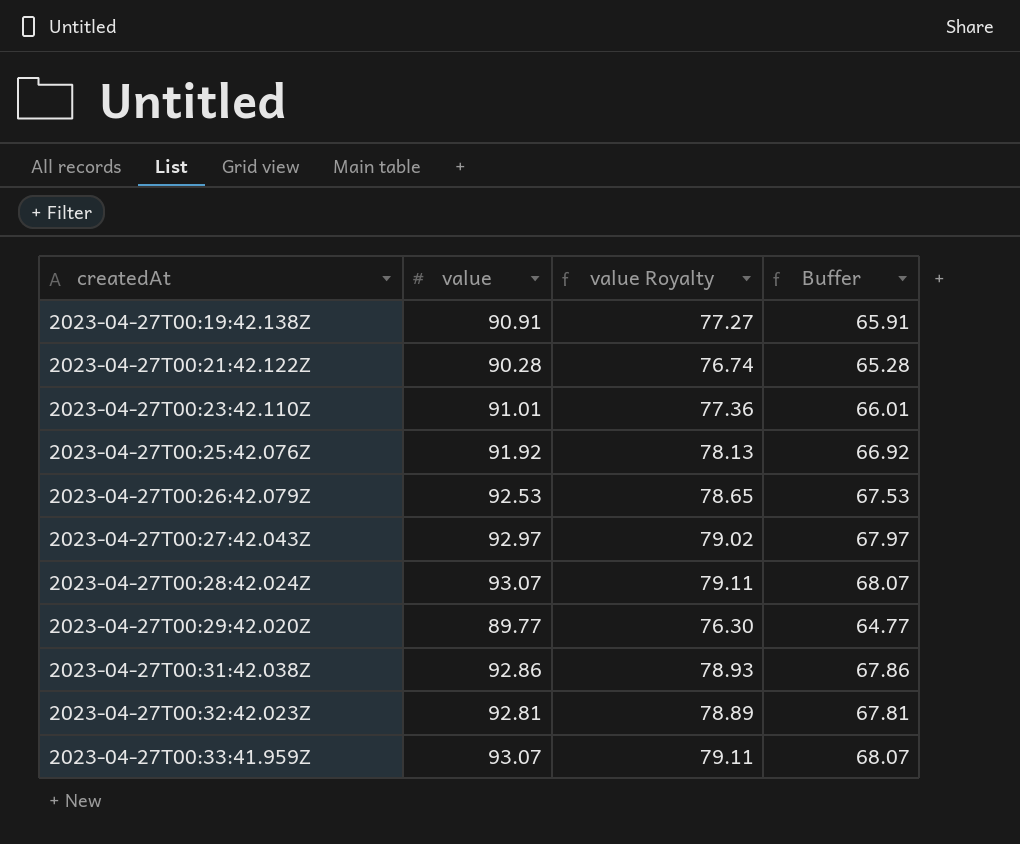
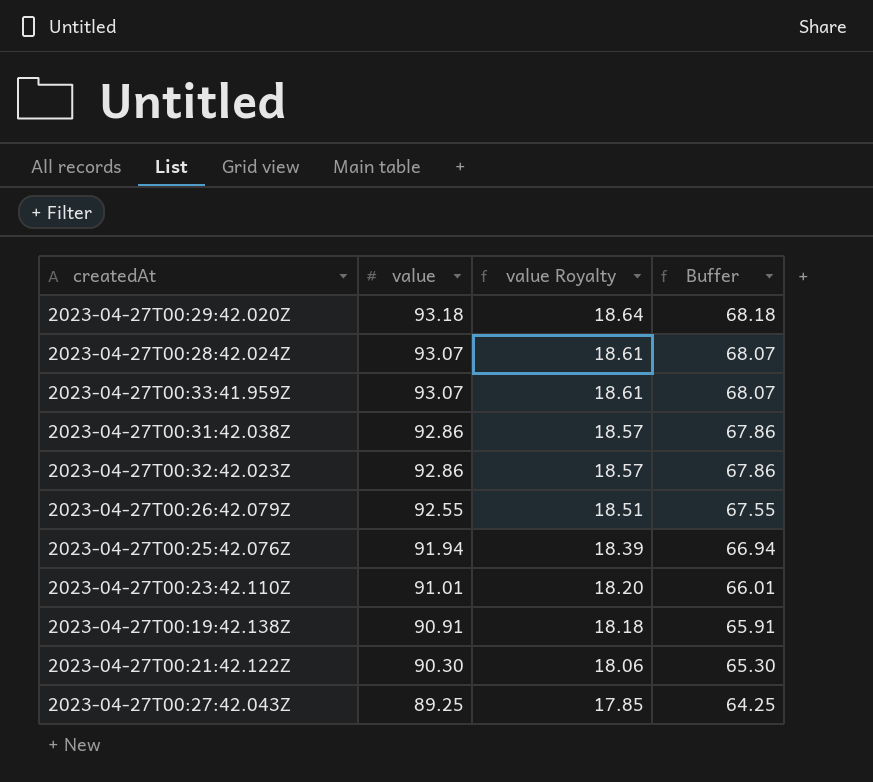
row order: createdAt ascending -> value descending
column value Royalty | formula: [value] * 0.85 -> [value] * 0.2
2023-04-27T00:29:42.020Z | value: 89.77 -> 93.18
2023-04-27T00:29:42.020Z | Buffer: 64.77 -> 68.18
2023-04-27T00:32:42.023Z | value: 92.81 -> 92.86
2023-04-27T00:32:42.023Z | Buffer: 67.81 -> 67.86
2023-04-27T00:26:42.079Z | value: 92.53 -> 92.55
2023-04-27T00:26:42.079Z | Buffer: 67.53 -> 67.55
2023-04-27T00:25:42.076Z | value: 91.92 -> 91.94
2023-04-27T00:25:42.076Z | Buffer: 66.92 -> 66.94
2023-04-27T00:21:42.122Z | value: 90.28 -> 90.30
2023-04-27T00:21:42.122Z | Buffer: 65.28 -> 65.30
2023-04-27T00:27:42.043Z | value: 92.97 -> 89.25
2023-04-27T00:27:42.043Z | Buffer: 67.97 -> 64.25

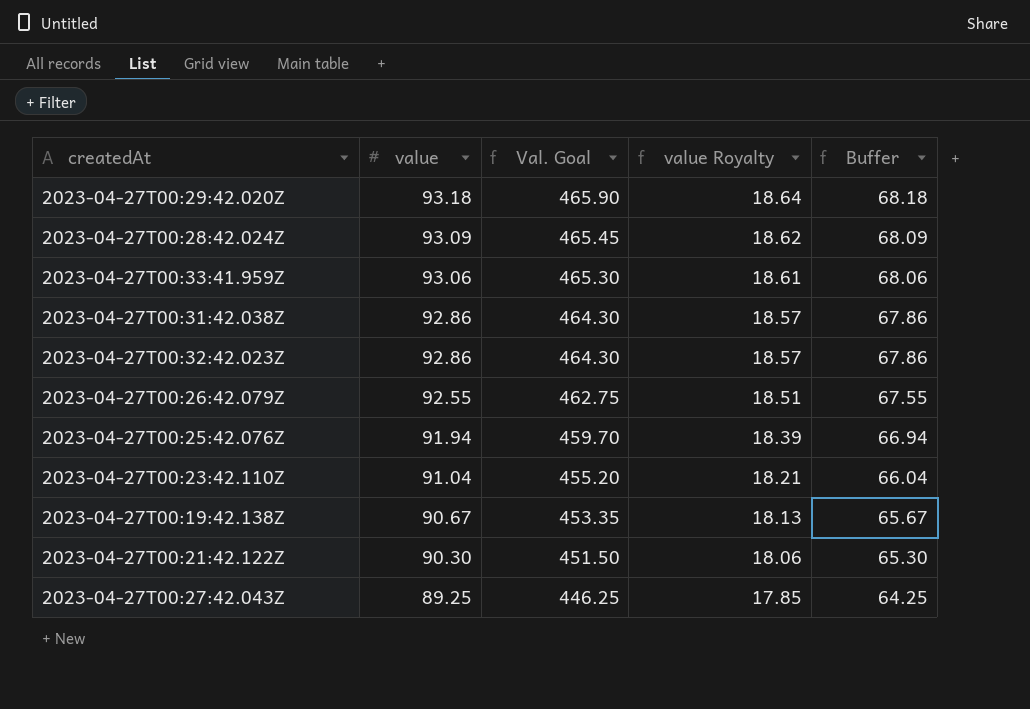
column Val. Goal | formula: none -> [value] * 5
2023-04-27T00:28:42.024Z | value: 93.07 -> 93.09
2023-04-27T00:28:42.024Z | value Royalty: 18.61 -> 18.62
2023-04-27T00:28:42.024Z | Buffer: 68.07 -> 68.09
2023-04-27T00:33:41.959Z | value: 93.07 -> 93.06
2023-04-27T00:33:41.959Z | Buffer: 68.07 -> 68.06
2023-04-27T00:23:42.110Z | value: 91.01 -> 91.04
2023-04-27T00:23:42.110Z | value Royalty: 18.20 -> 18.21
2023-04-27T00:23:42.110Z | Buffer: 66.01 -> 66.04
2023-04-27T00:19:42.138Z | value: 90.91 -> 90.67
2023-04-27T00:19:42.138Z | value Royalty: 18.18 -> 18.13
2023-04-27T00:19:42.138Z | Buffer: 65.91 -> 65.67

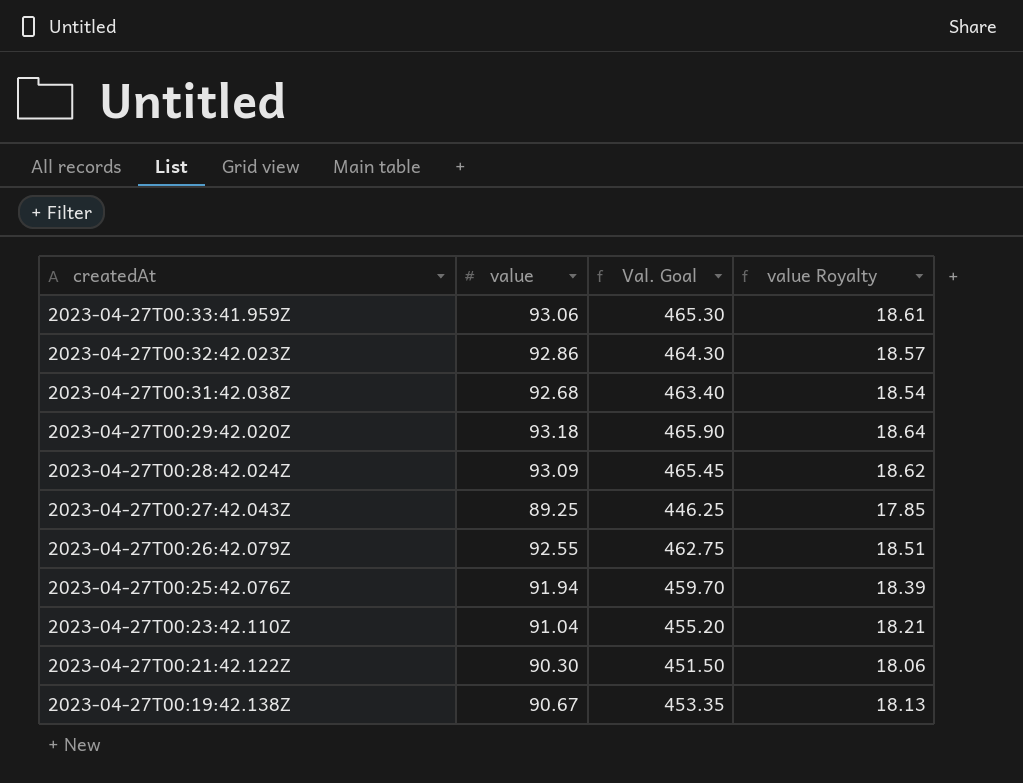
row order: value descending -> createdAt descending
column Buffer | formula: [value] - 25 -> none
2023-04-27T00:31:42.038Z | value: 92.86 -> 92.68
2023-04-27T00:31:42.038Z | Val. Goal: 464.30 -> 463.40
2023-04-27T00:31:42.038Z | value Royalty: 18.57 -> 18.54

